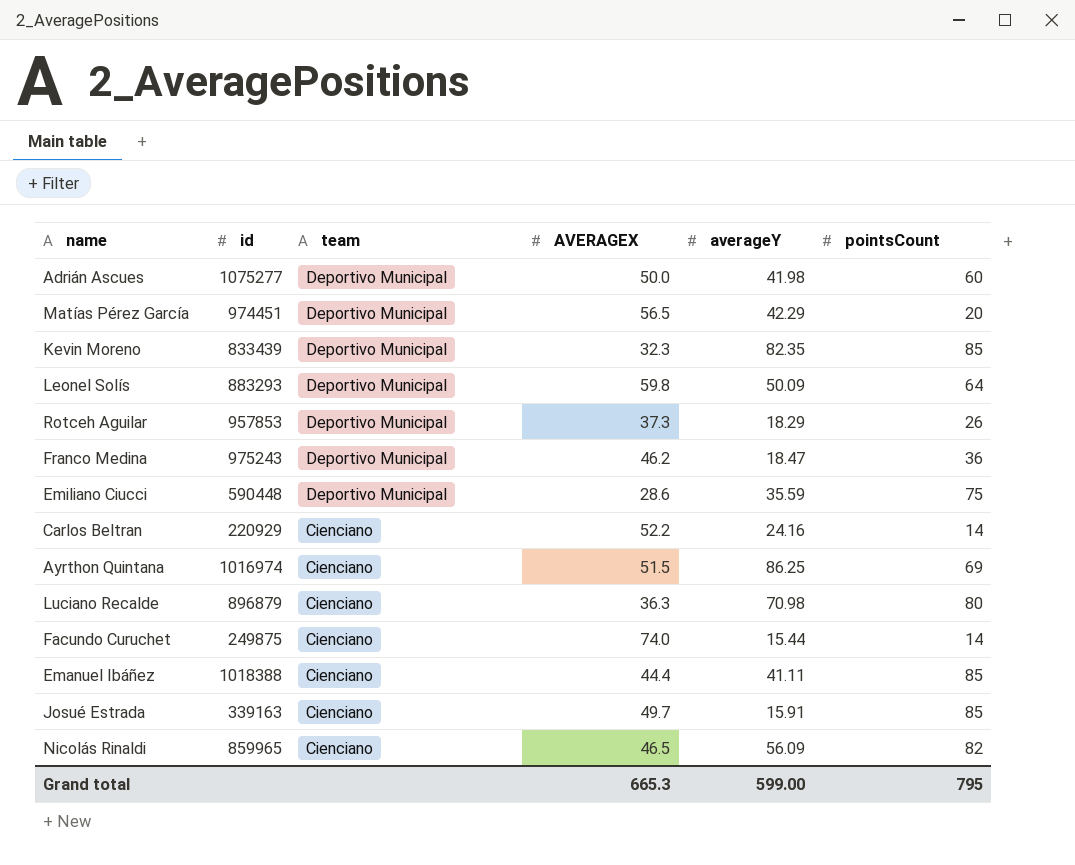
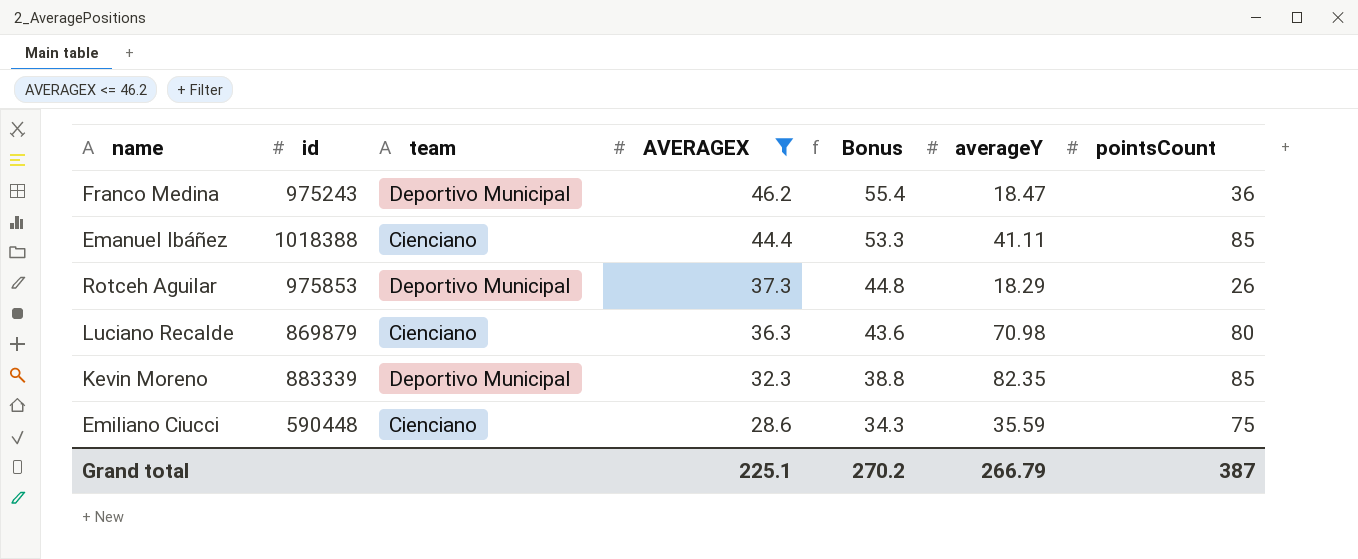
filter: none -> AVERAGEX <= 46.2
row order: team descending -> AVERAGEX descending
column Bonus | formula: none -> [AVERAGEX] * 1.2
Rotceh Aguilar | id: 957853 -> 975853
Luciano Recalde | id: 896879 -> 869879
Kevin Moreno | id: 833439 -> 883339
Emiliano Ciucci | team: Deportivo Municipal -> Cienciano
Grand total | AVERAGEX: 665.3 -> 225.1
Grand total | averageY: 599.00 -> 266.79
Grand total | pointsCount: 795 -> 387

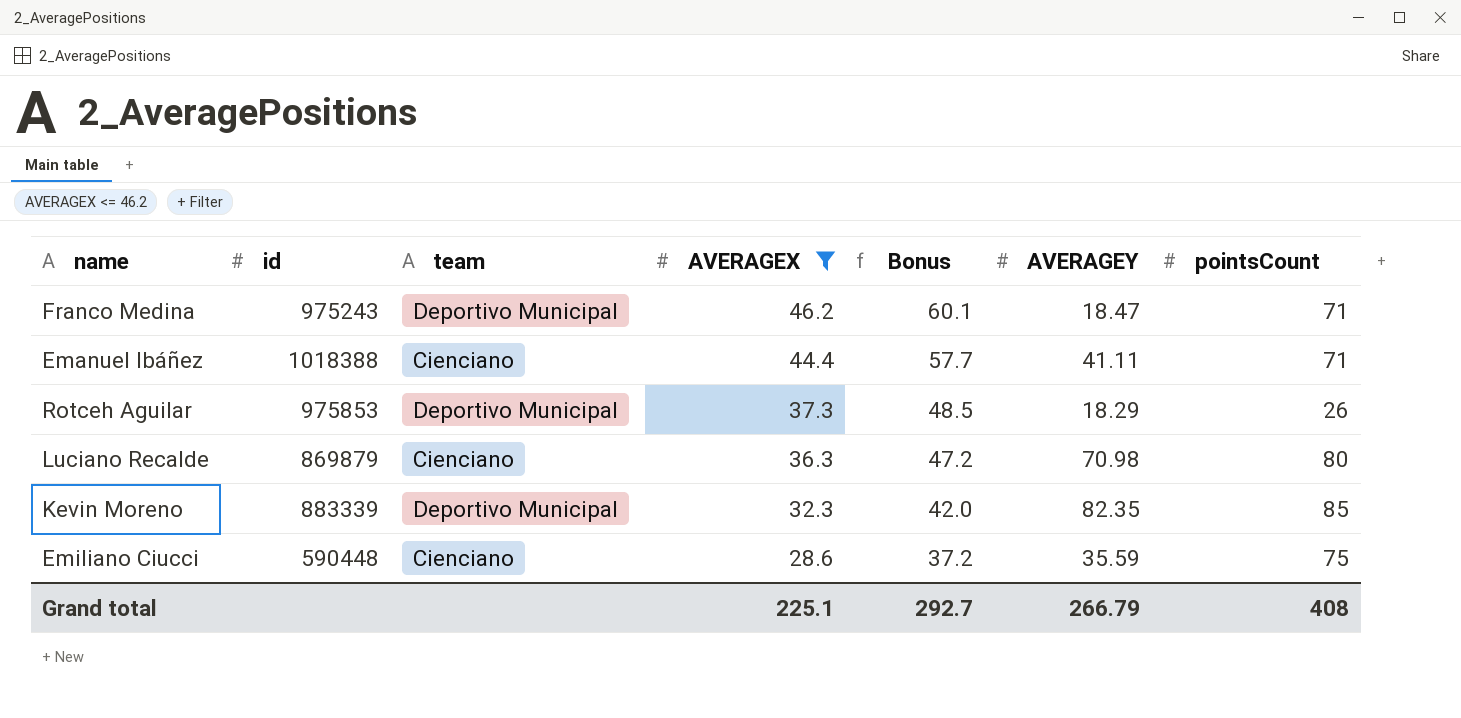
column Bonus | formula: [AVERAGEX] * 1.2 -> [AVERAGEX] * 1.3
column name: averageY -> AVERAGEY
Franco Medina | pointsCount: 36 -> 71
Emanuel Ibáñez | pointsCount: 85 -> 71
Grand total | Bonus: 270.2 -> 292.7
Grand total | pointsCount: 387 -> 408

